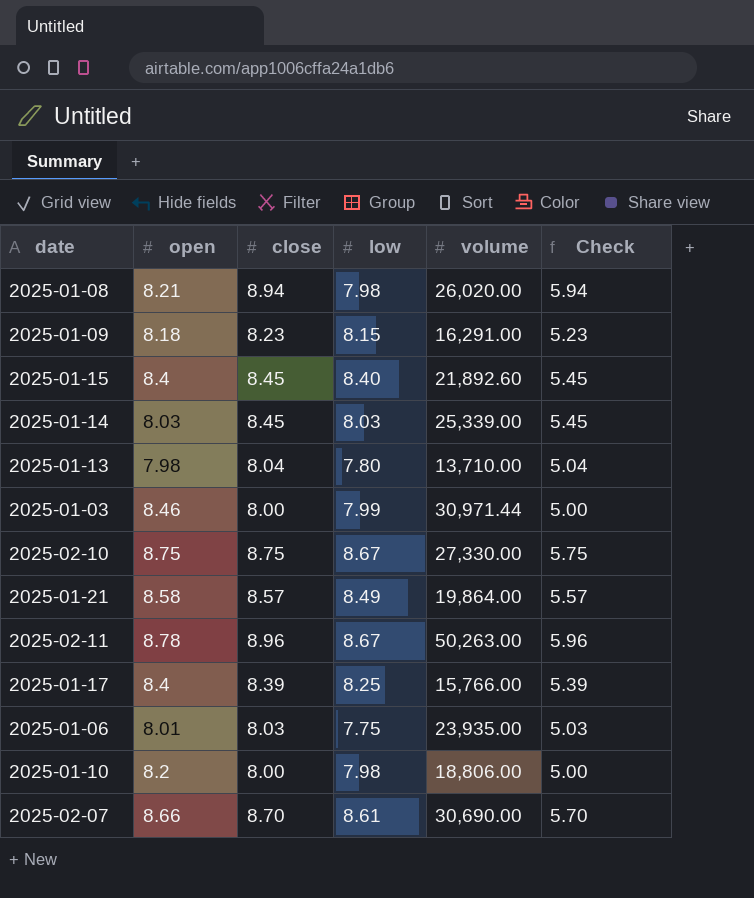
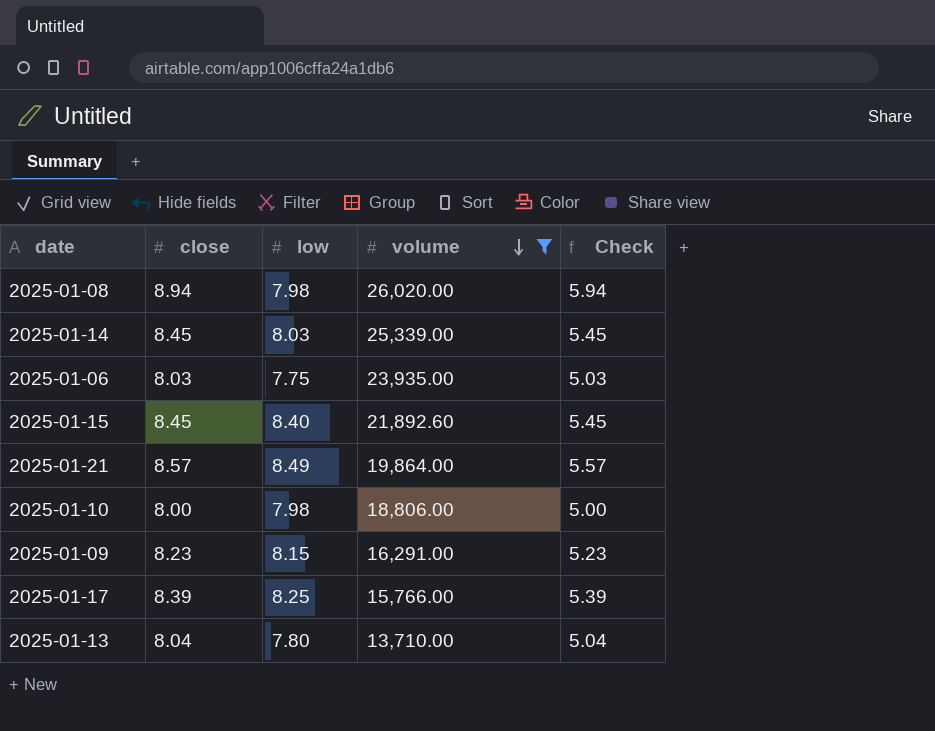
filter: none -> volume <= 26,020.00
row order: none -> volume descending
column open | position: 2 -> none

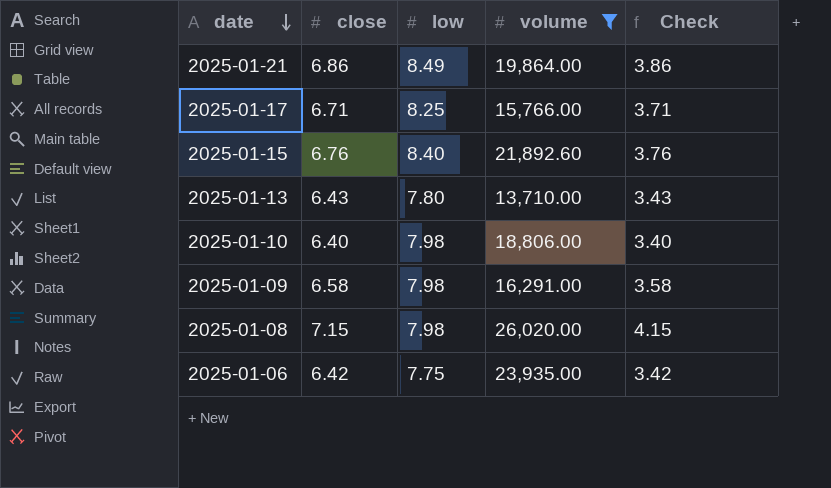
row order: volume descending -> date descending
row 2025-01-14: 8.45 | 8.03 | 25,339.00 | 5.45 -> none
2025-01-21 | close: 8.57 -> 6.86
2025-01-21 | Check: 5.57 -> 3.86
2025-01-17 | close: 8.39 -> 6.71
2025-01-17 | Check: 5.39 -> 3.71
2025-01-15 | close: 8.45 -> 6.76
2025-01-15 | Check: 5.45 -> 3.76
2025-01-13 | close: 8.04 -> 6.43
2025-01-13 | Check: 5.04 -> 3.43
2025-01-10 | close: 8.00 -> 6.40
2025-01-10 | Check: 5.00 -> 3.40
2025-01-09 | close: 8.23 -> 6.58
2025-01-09 | low: 8.15 -> 7.98
2025-01-09 | Check: 5.23 -> 3.58
2025-01-08 | close: 8.94 -> 7.15
2025-01-08 | Check: 5.94 -> 4.15
2025-01-06 | close: 8.03 -> 6.42
2025-01-06 | Check: 5.03 -> 3.42

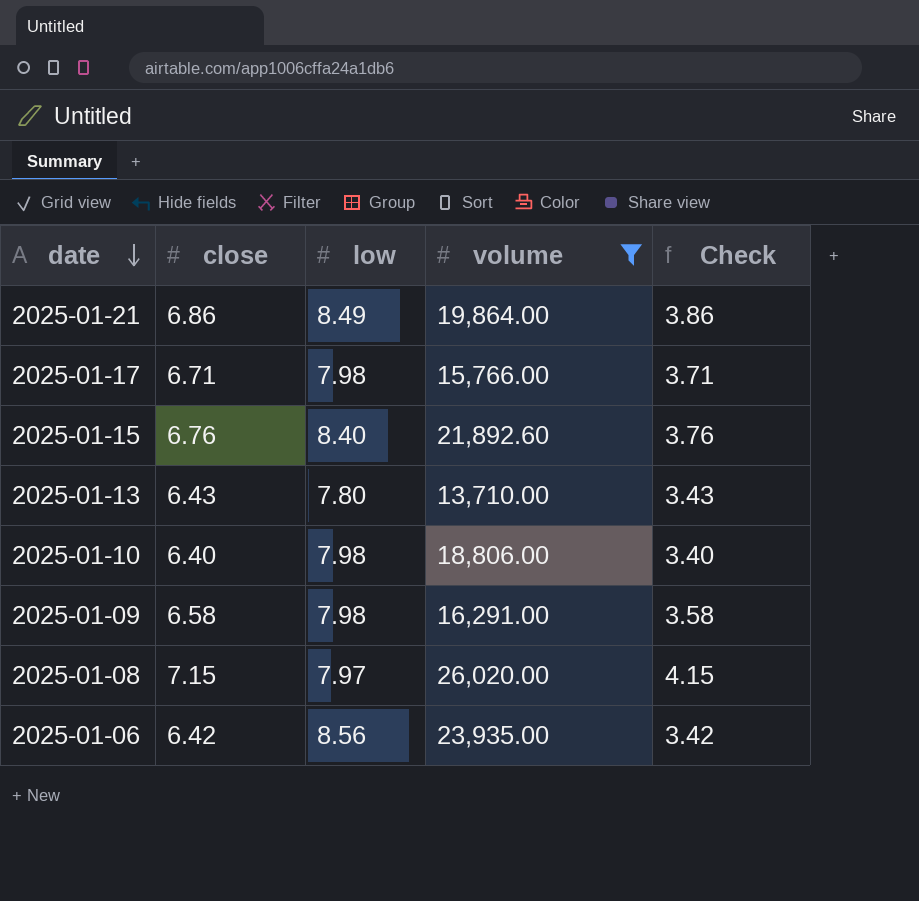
2025-01-17 | low: 8.25 -> 7.98
2025-01-08 | low: 7.98 -> 7.97
2025-01-06 | low: 7.75 -> 8.56

